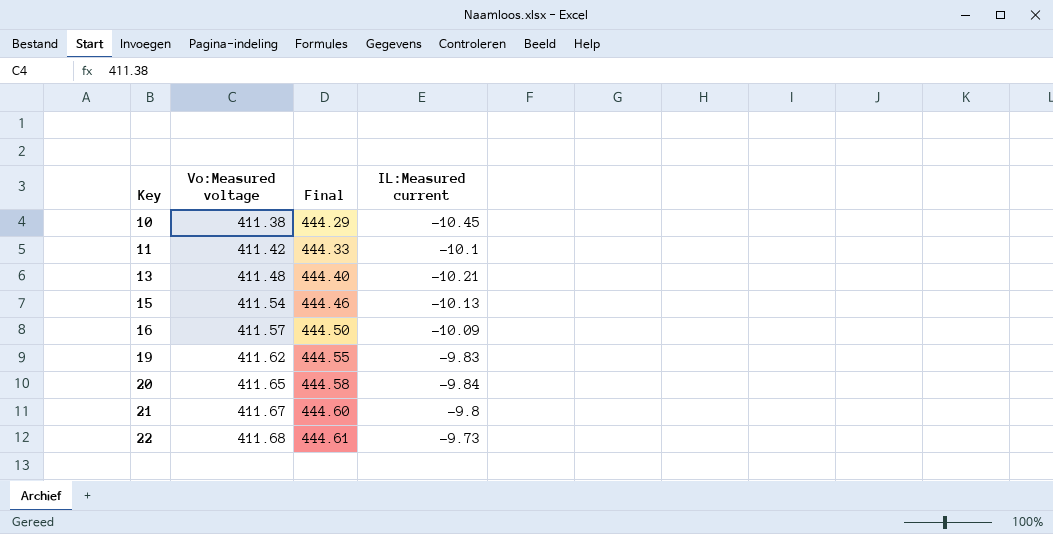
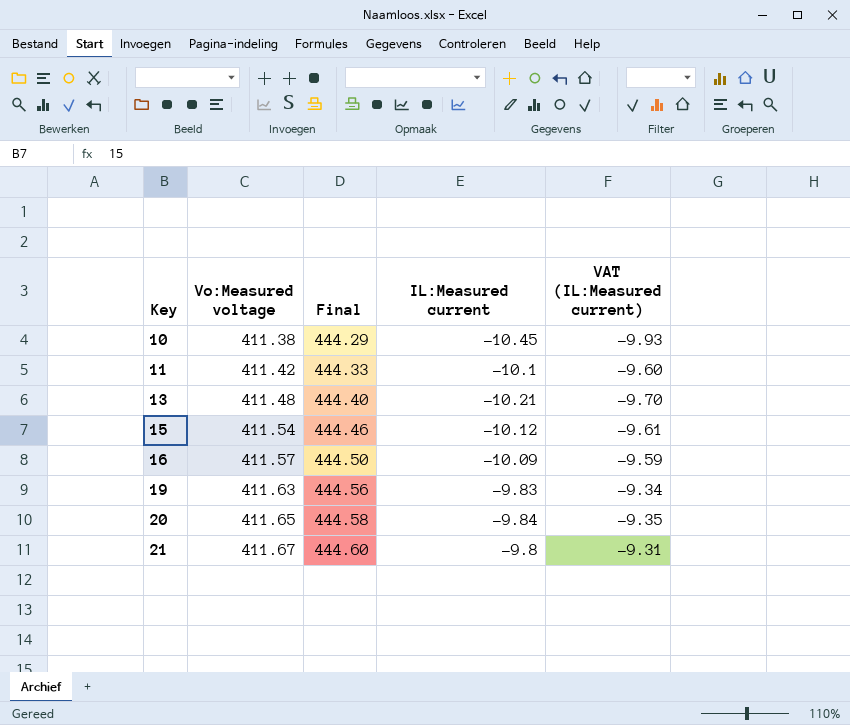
column VAT (IL:Measured current) | formula: none -> [IL:Measured current] * 0.95
row 22: 411.68 | 444.61 | -9.73 -> none
15 | IL:Measured current: -10.13 -> -10.12
19 | Vo:Measured voltage: 411.62 -> 411.63
19 | Final: 444.55 -> 444.56

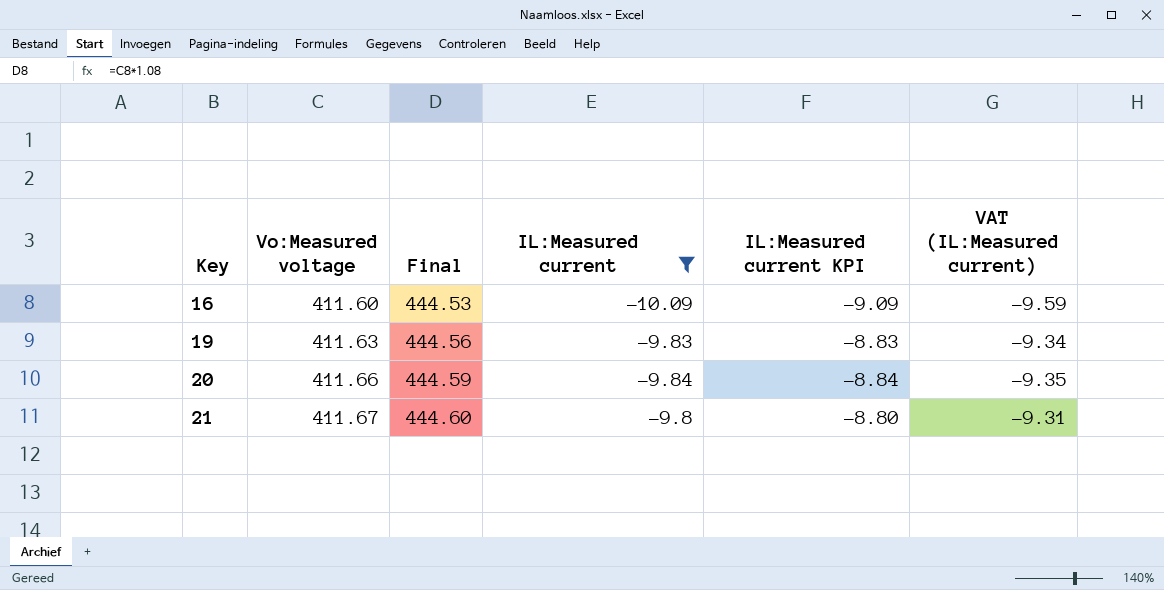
filter: none -> IL:Measured current >= -10.09
column IL:Measured current KPI | formula: none -> [IL:Measured current] + 1
16 | Vo:Measured voltage: 411.57 -> 411.60
16 | Final: 444.50 -> 444.53
20 | Vo:Measured voltage: 411.65 -> 411.66
20 | Final: 444.58 -> 444.59

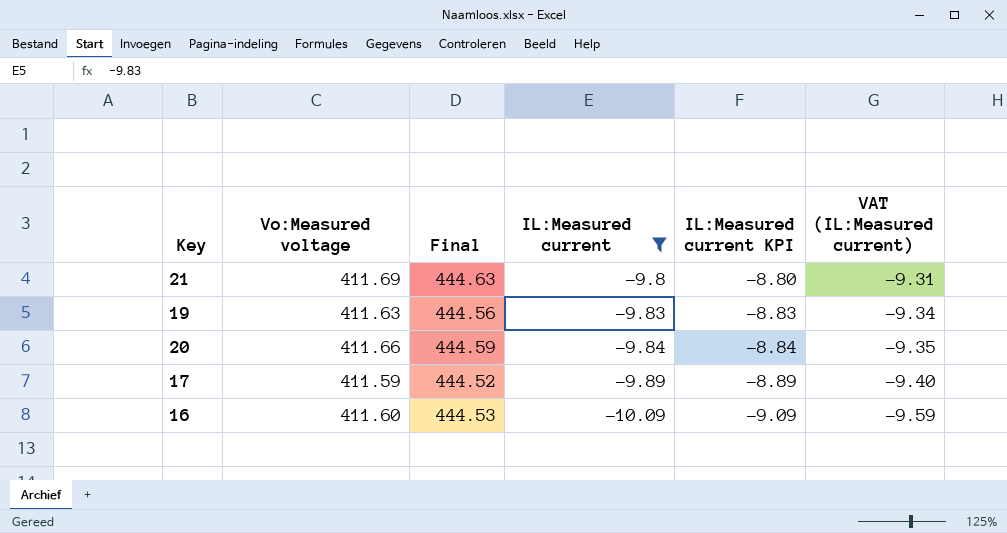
row order: Key ascending -> IL:Measured current descending
21 | Vo:Measured voltage: 411.67 -> 411.69
21 | Final: 444.60 -> 444.63
row 17: none -> 411.59 | 444.52 | -9.89 | -8.89 | -9.40

